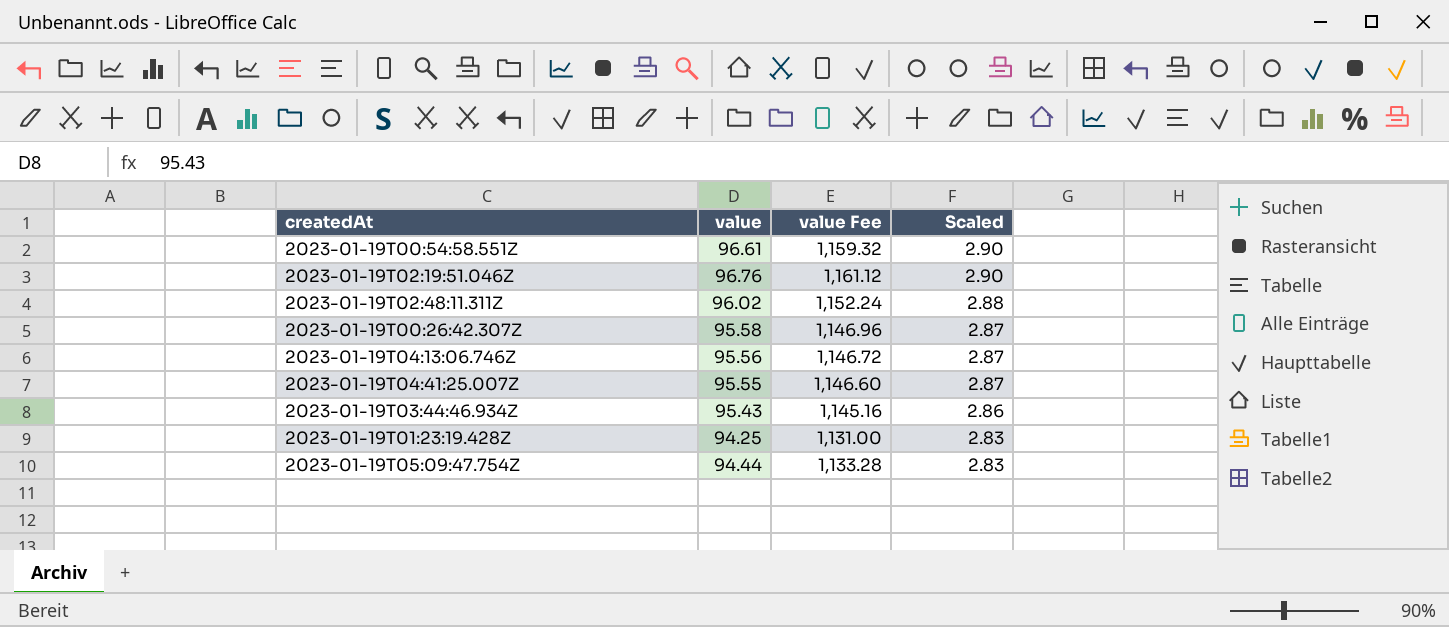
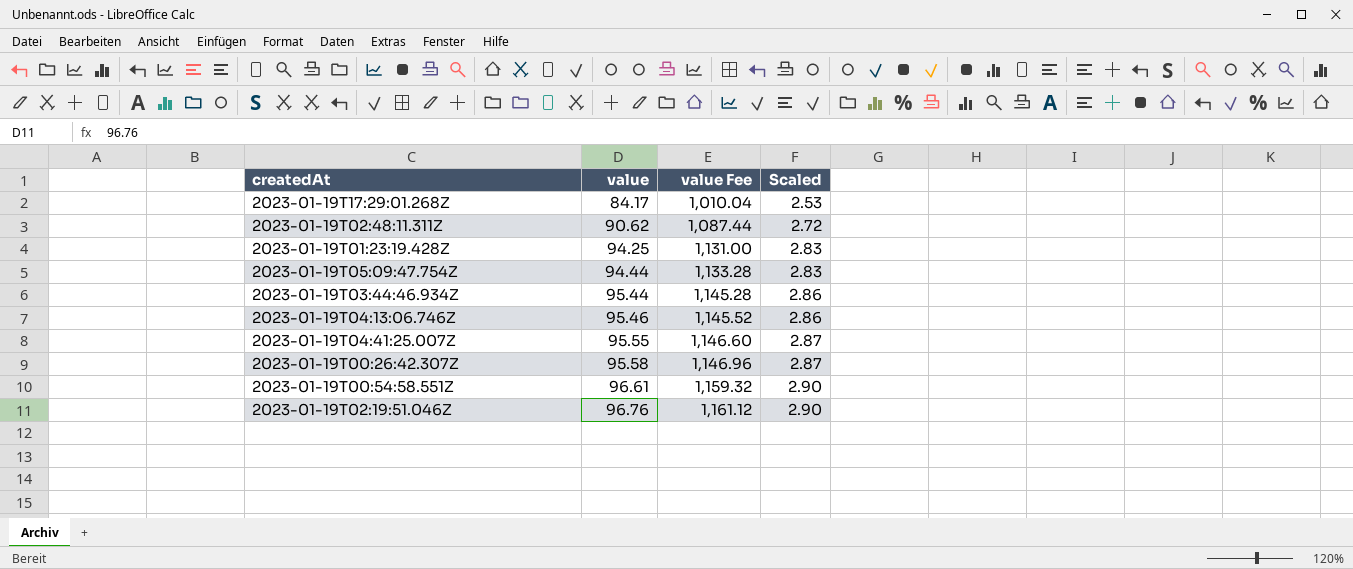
row order: Scaled descending -> value ascending
row 2023-01-19T17:29:01.268Z: none -> 84.17 | 1,010.04 | 2.53
2023-01-19T02:48:11.311Z | value: 96.02 -> 90.62
2023-01-19T02:48:11.311Z | value Fee: 1,152.24 -> 1,087.44
2023-01-19T02:48:11.311Z | Scaled: 2.88 -> 2.72
2023-01-19T03:44:46.934Z | value: 95.43 -> 95.44
2023-01-19T03:44:46.934Z | value Fee: 1,145.16 -> 1,145.28
2023-01-19T04:13:06.746Z | value: 95.56 -> 95.46
2023-01-19T04:13:06.746Z | value Fee: 1,146.72 -> 1,145.52
2023-01-19T04:13:06.746Z | Scaled: 2.87 -> 2.86

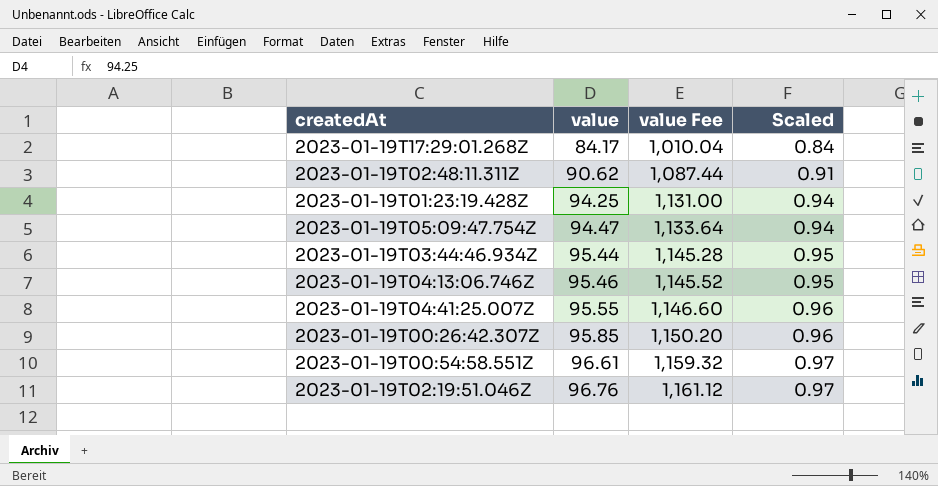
column Scaled | formula: [value] * 0.03 -> [value] * 0.01
2023-01-19T05:09:47.754Z | value: 94.44 -> 94.47
2023-01-19T05:09:47.754Z | value Fee: 1,133.28 -> 1,133.64
2023-01-19T00:26:42.307Z | value: 95.58 -> 95.85
2023-01-19T00:26:42.307Z | value Fee: 1,146.96 -> 1,150.20

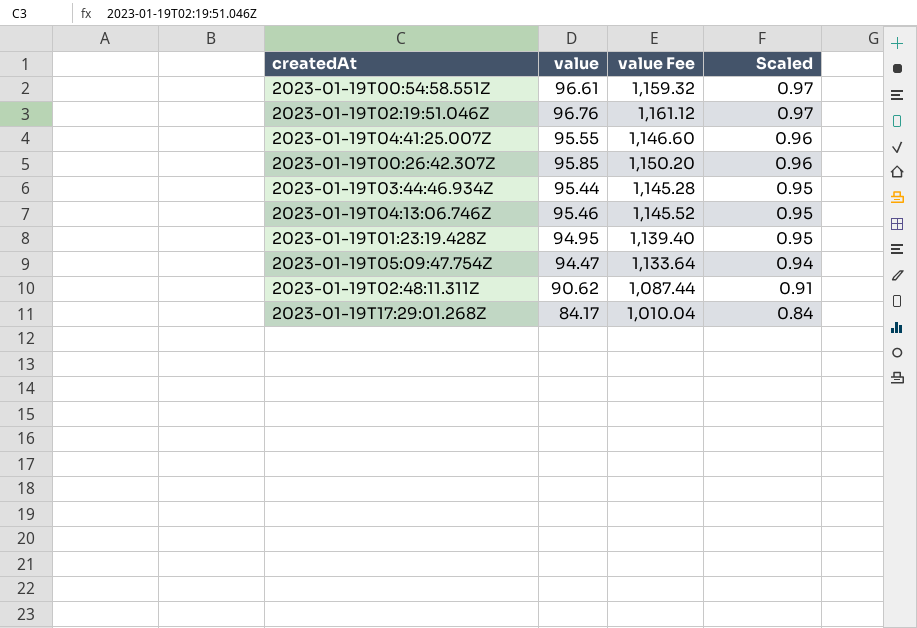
row order: value ascending -> Scaled descending
2023-01-19T01:23:19.428Z | value: 94.25 -> 94.95
2023-01-19T01:23:19.428Z | value Fee: 1,131.00 -> 1,139.40
2023-01-19T01:23:19.428Z | Scaled: 0.94 -> 0.95

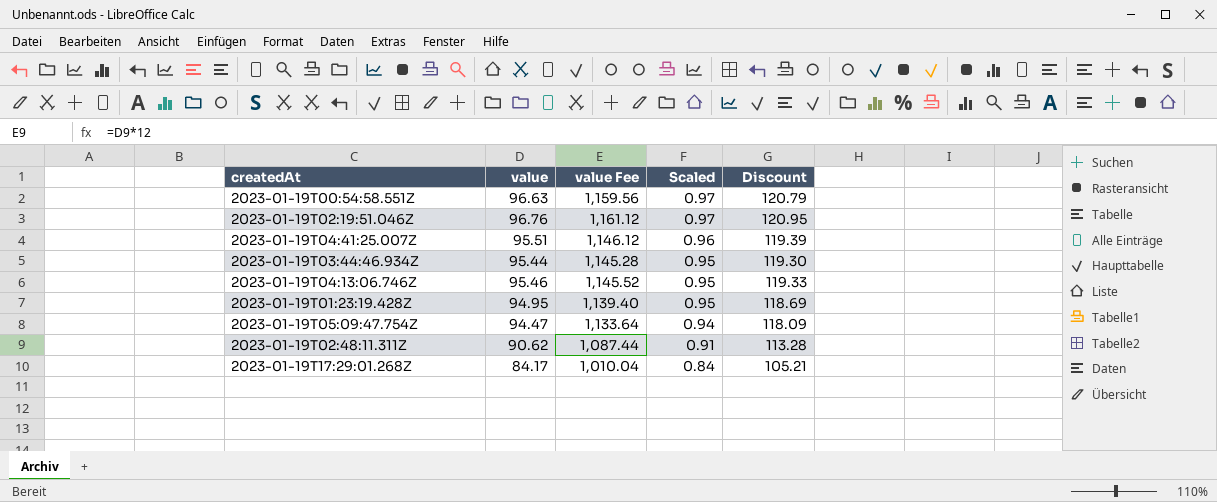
column Discount | formula: none -> [value] * 1.25
row 2023-01-19T00:26:42.307Z: 95.85 | 1,150.20 | 0.96 -> none
2023-01-19T00:54:58.551Z | value: 96.61 -> 96.63
2023-01-19T00:54:58.551Z | value Fee: 1,159.32 -> 1,159.56
2023-01-19T04:41:25.007Z | value: 95.55 -> 95.51
2023-01-19T04:41:25.007Z | value Fee: 1,146.60 -> 1,146.12

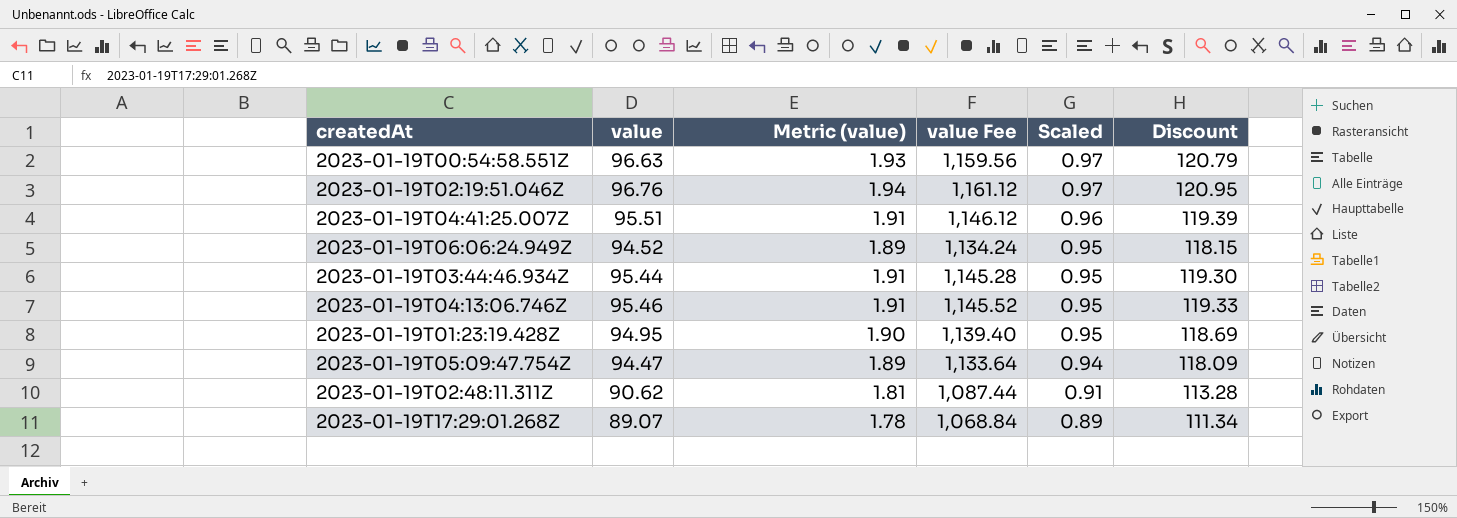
column Metric (value) | formula: none -> [value] * 0.02
row 2023-01-19T06:06:24.949Z: none -> 94.52 | 1.89 | 1,134.24 | 0.95 | 118.15
2023-01-19T17:29:01.268Z | value: 84.17 -> 89.07
2023-01-19T17:29:01.268Z | value Fee: 1,010.04 -> 1,068.84
2023-01-19T17:29:01.268Z | Scaled: 0.84 -> 0.89
2023-01-19T17:29:01.268Z | Discount: 105.21 -> 111.34

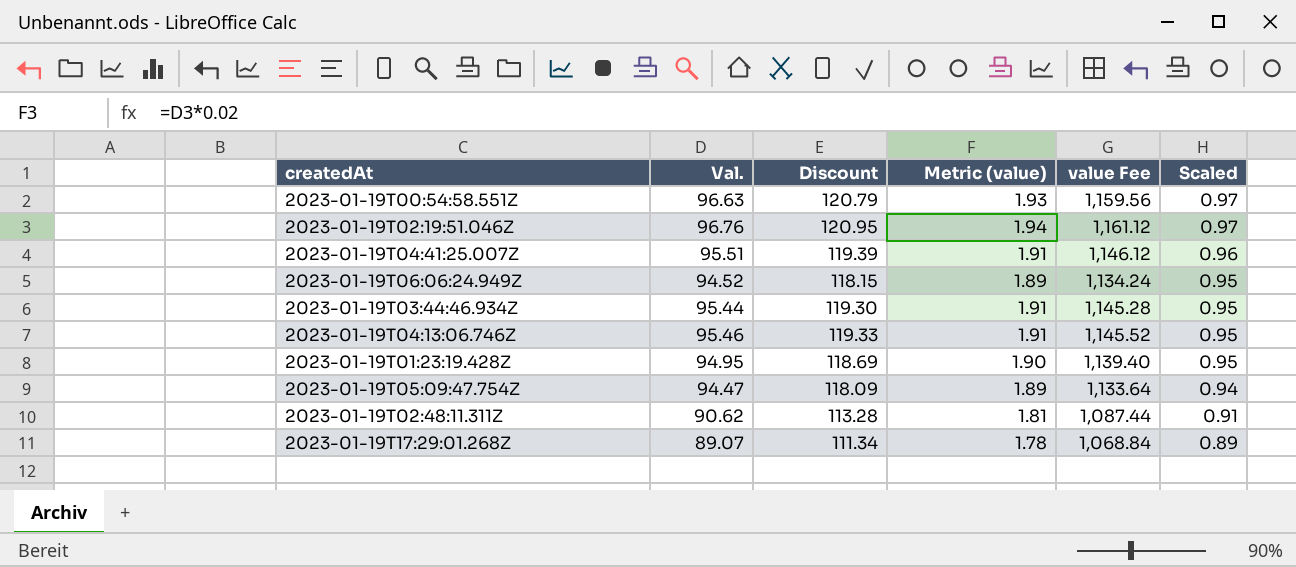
column name: value -> Val.
column Discount | position: 6 -> 3

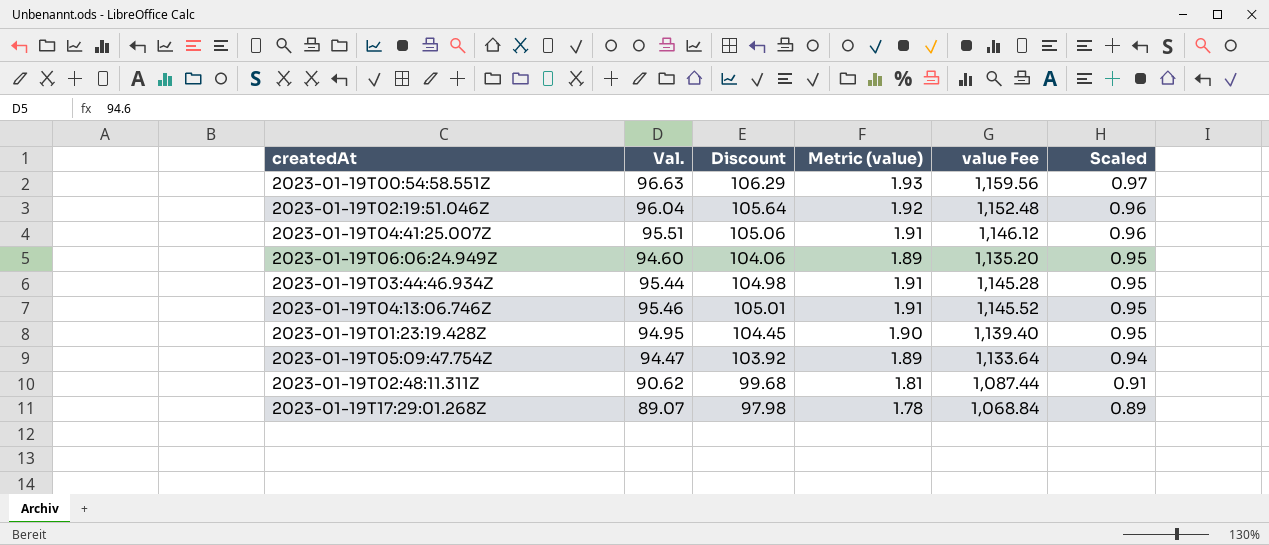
column Discount | formula: [Val.] * 1.25 -> [Val.] * 1.1
2023-01-19T02:19:51.046Z | Val.: 96.76 -> 96.04
2023-01-19T02:19:51.046Z | Metric (value): 1.94 -> 1.92
2023-01-19T02:19:51.046Z | value Fee: 1,161.12 -> 1,152.48
2023-01-19T02:19:51.046Z | Scaled: 0.97 -> 0.96
2023-01-19T06:06:24.949Z | Val.: 94.52 -> 94.60
2023-01-19T06:06:24.949Z | value Fee: 1,134.24 -> 1,135.20

